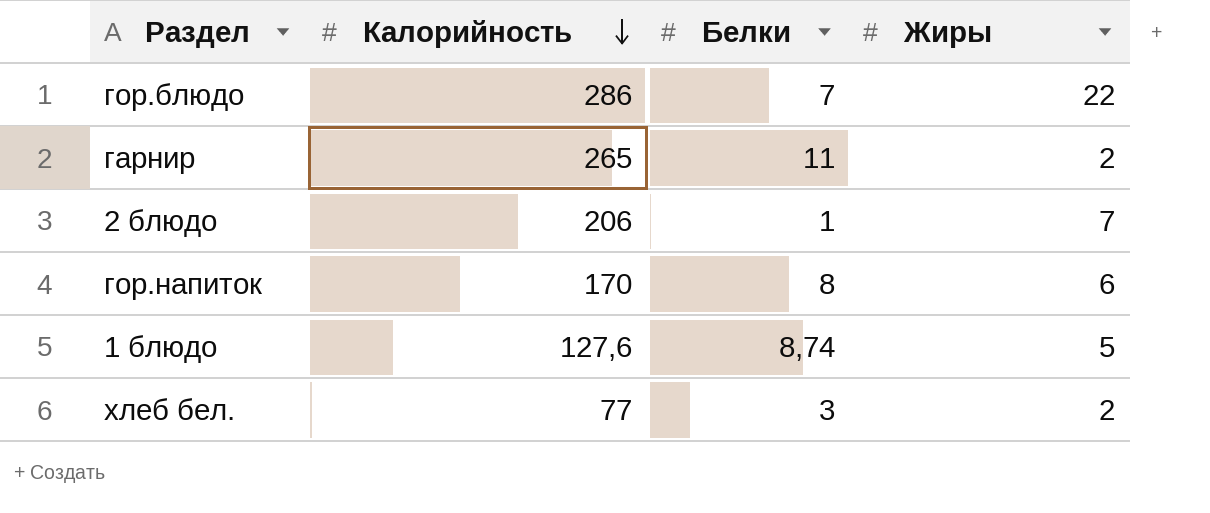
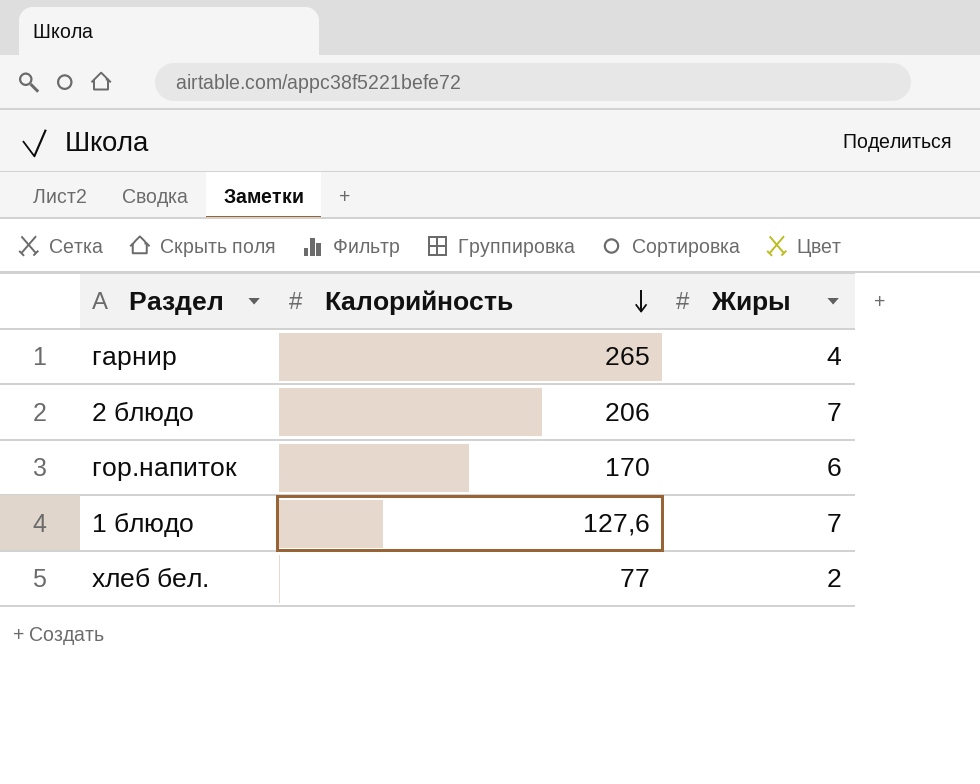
column Белки | position: 3 -> none
row гор.блюдо: 286 | 7 | 22 -> none
гарнир | Жиры: 2 -> 4
1 блюдо | Жиры: 5 -> 7

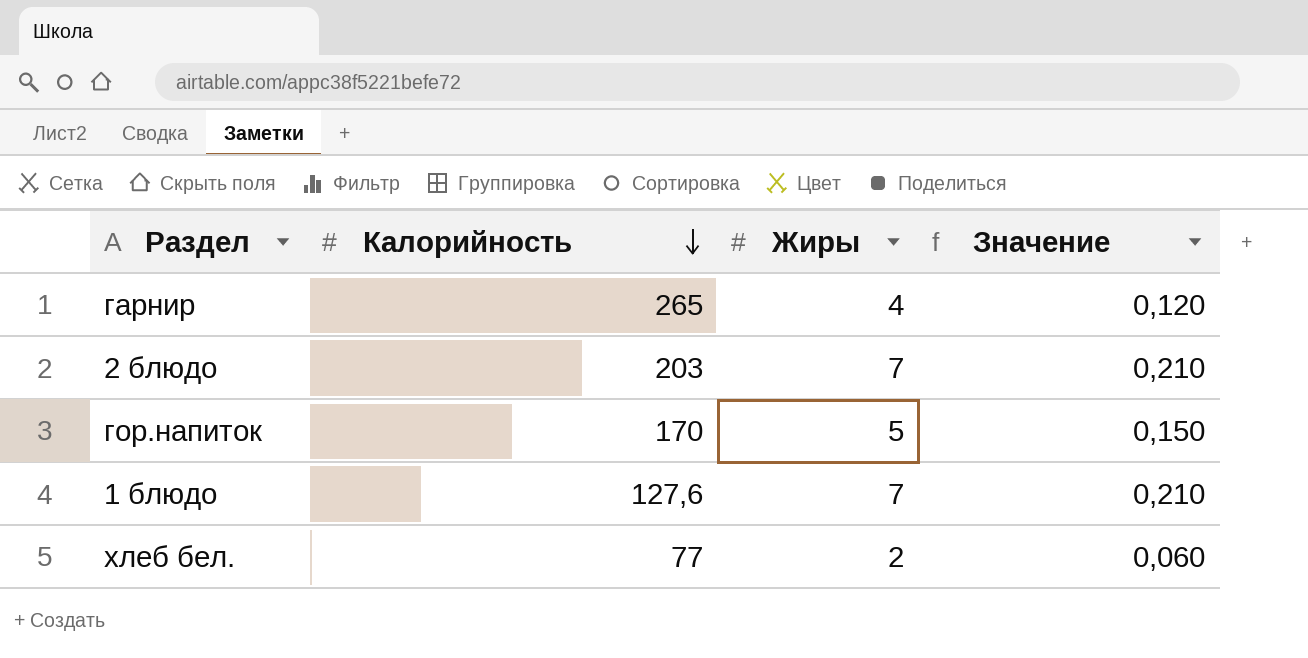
column Значение | formula: none -> [Жиры] * 0,03
2 блюдо | Калорийность: 206 -> 203
гор.напиток | Жиры: 6 -> 5

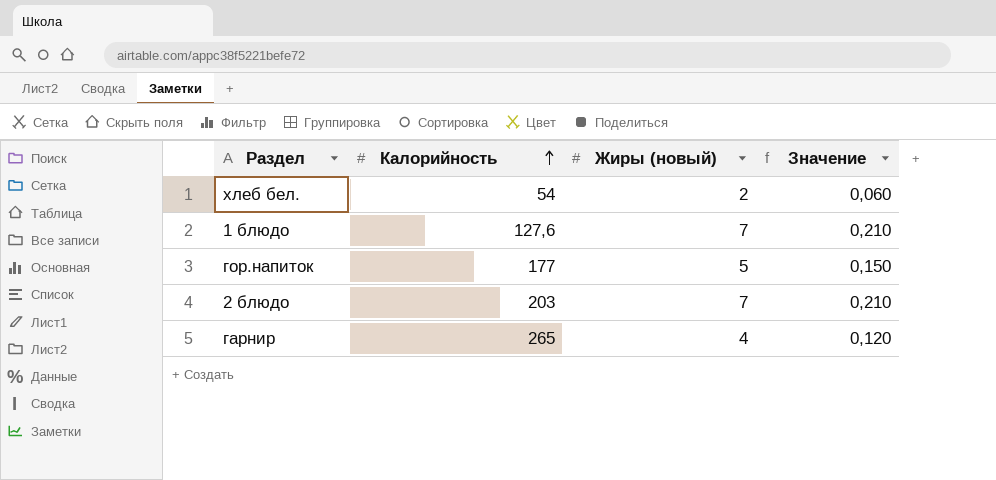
row order: Калорийность descending -> Калорийность ascending
column name: Жиры -> Жиры (новый)
хлеб бел. | Калорийность: 77 -> 54
гор.напиток | Калорийность: 170 -> 177

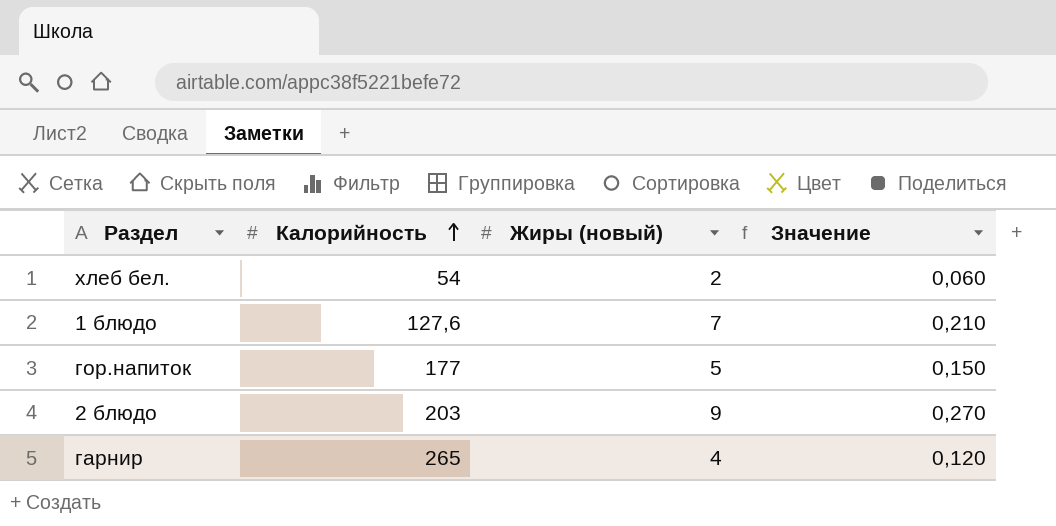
2 блюдо | Жиры (новый): 7 -> 9
2 блюдо | Значение: 0,210 -> 0,270

